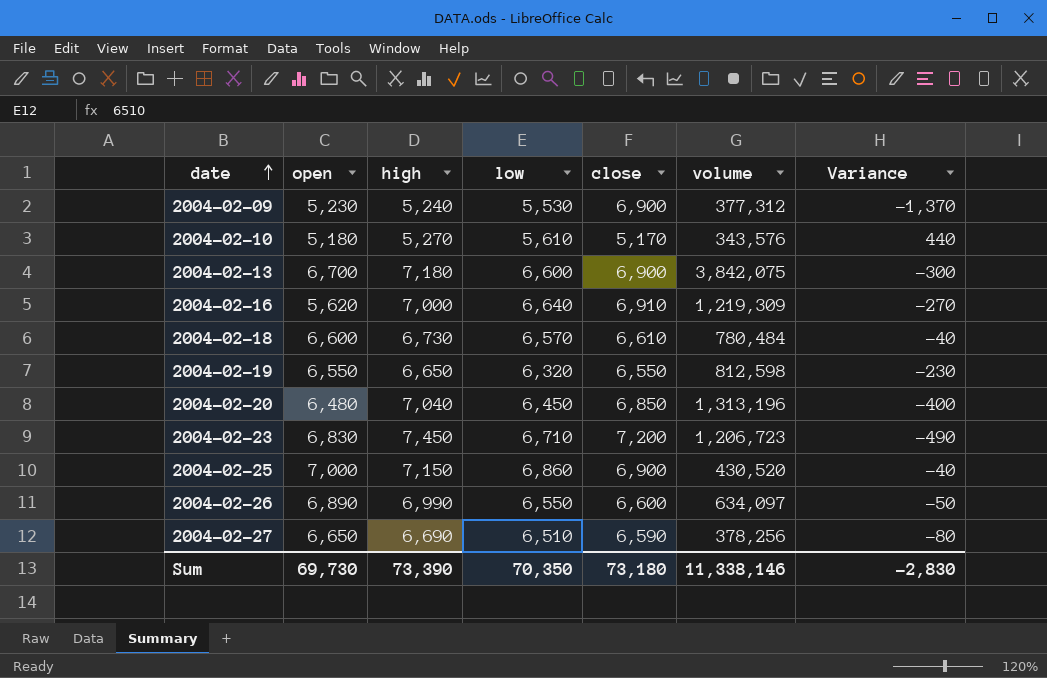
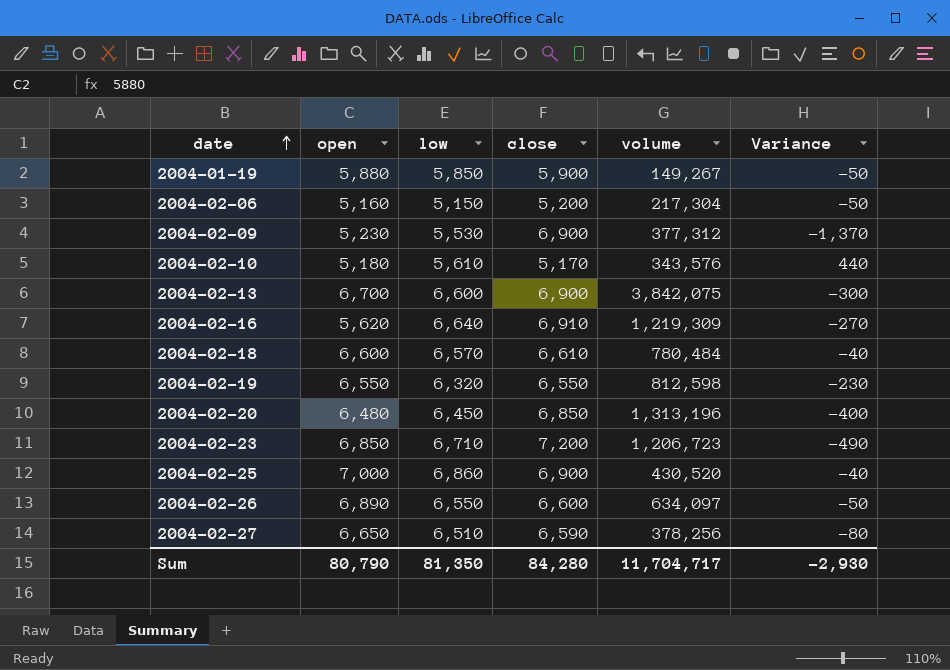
column high | position: 3 -> none
row 2004-01-19: none -> 5,880 | 5,850 | 5,900 | 149,267 | -50
row 2004-02-06: none -> 5,160 | 5,150 | 5,200 | 217,304 | -50
2004-02-23 | open: 6,830 -> 6,850
Sum | open: 69,730 -> 80,790
Sum | low: 70,350 -> 81,350
Sum | close: 73,180 -> 84,280
Sum | volume: 11,338,146 -> 11,704,717
Sum | Variance: -2,830 -> -2,930

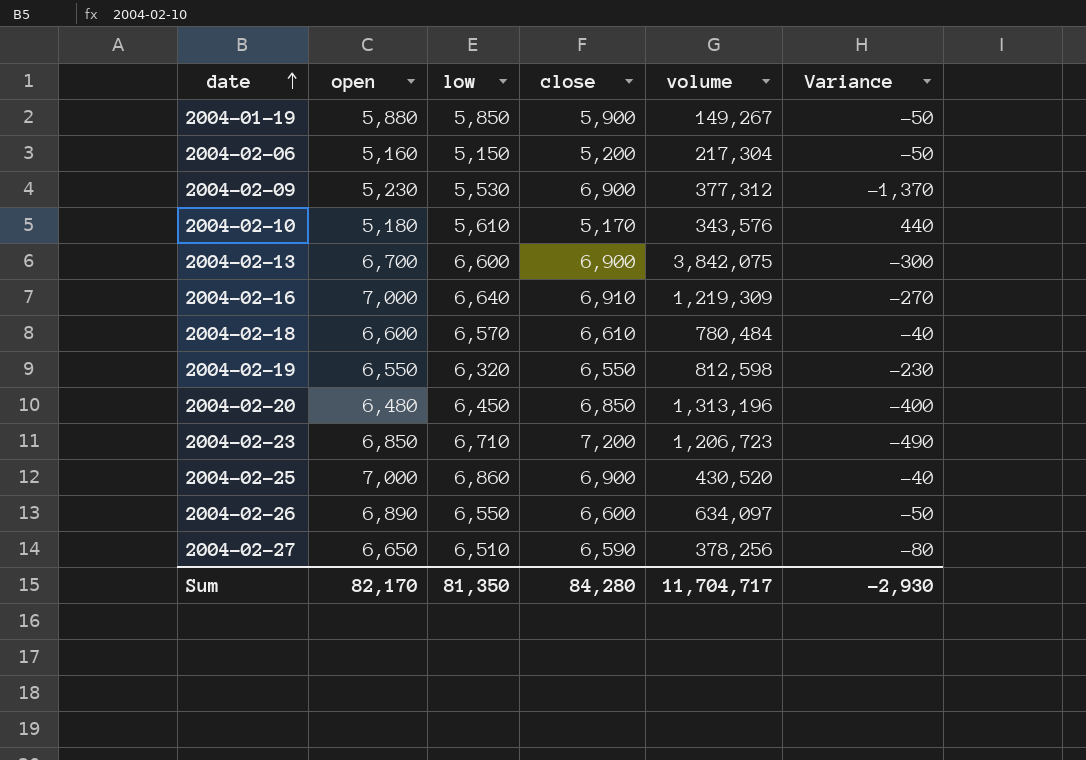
2004-02-16 | open: 5,620 -> 7,000
Sum | open: 80,790 -> 82,170

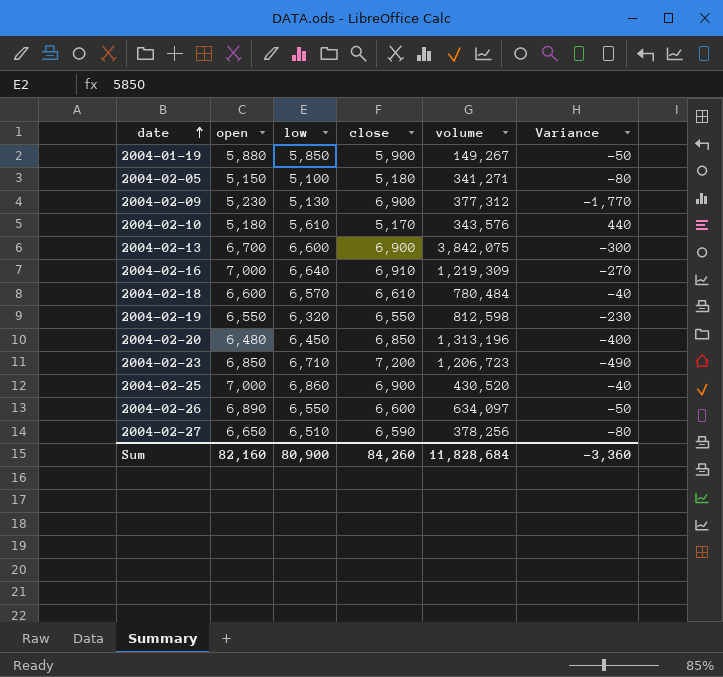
row 2004-02-06: 5,160 | 5,150 | 5,200 | 217,304 | -50 -> none
row 2004-02-05: none -> 5,150 | 5,100 | 5,180 | 341,271 | -80
2004-02-09 | low: 5,530 -> 5,130
2004-02-09 | Variance: -1,370 -> -1,770
Sum | open: 82,170 -> 82,160
Sum | low: 81,350 -> 80,900
Sum | close: 84,280 -> 84,260
Sum | volume: 11,704,717 -> 11,828,684
Sum | Variance: -2,930 -> -3,360

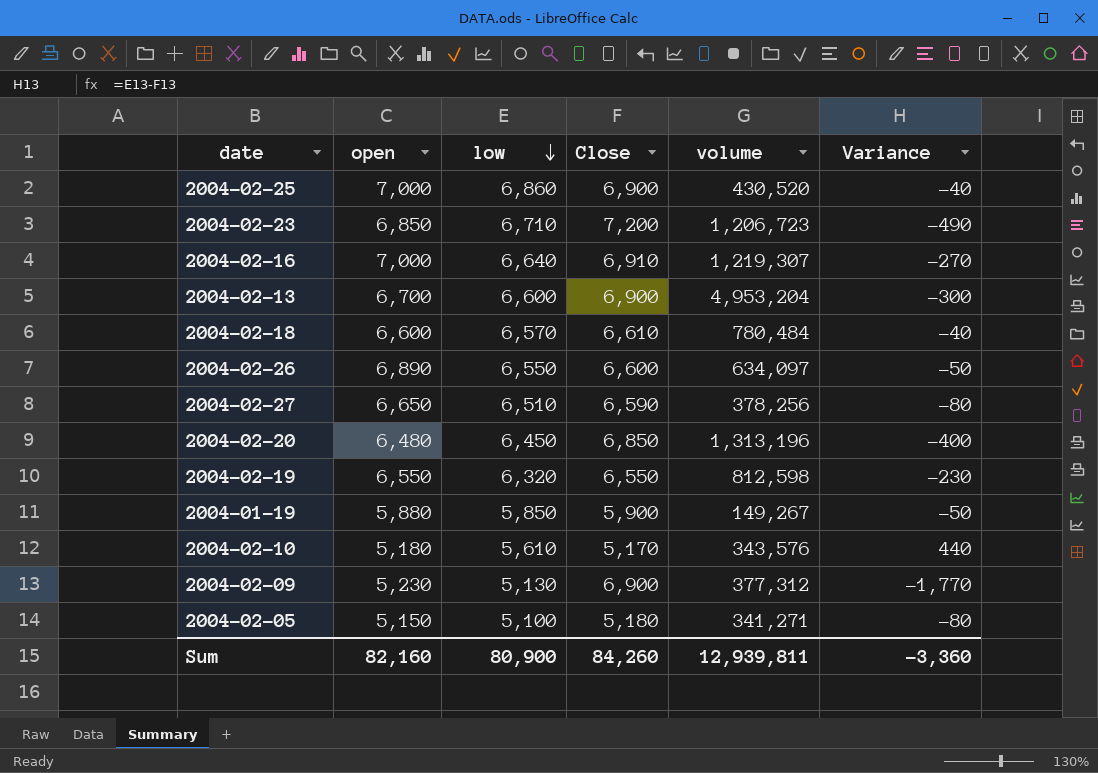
row order: date ascending -> low descending
column name: close -> Close
2004-02-16 | volume: 1,219,309 -> 1,219,307
2004-02-13 | volume: 3,842,075 -> 4,953,204
Sum | volume: 11,828,684 -> 12,939,811

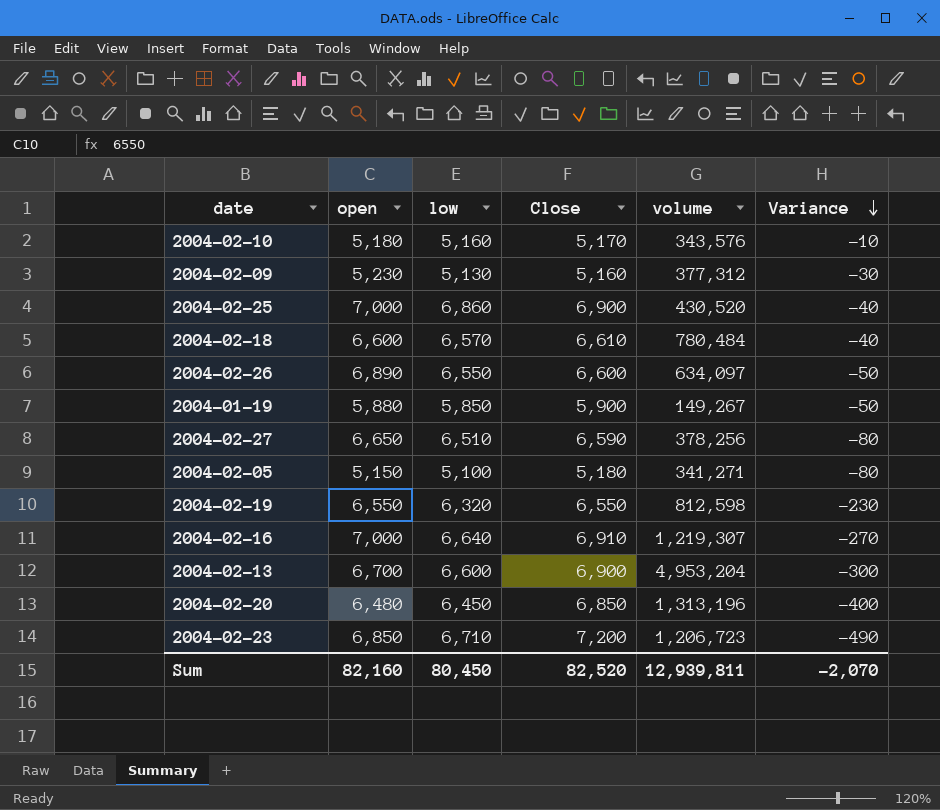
row order: low descending -> Variance descending
2004-02-10 | low: 5,610 -> 5,160
2004-02-10 | Variance: 440 -> -10
2004-02-09 | Close: 6,900 -> 5,160
2004-02-09 | Variance: -1,770 -> -30
Sum | low: 80,900 -> 80,450
Sum | Close: 84,260 -> 82,520
Sum | Variance: -3,360 -> -2,070

